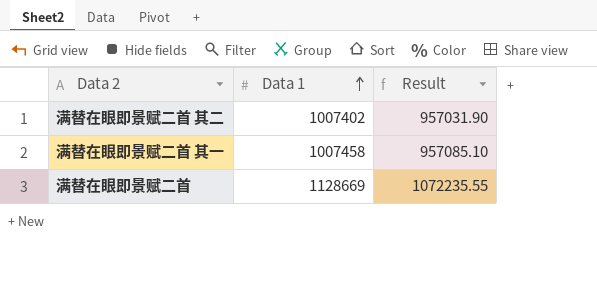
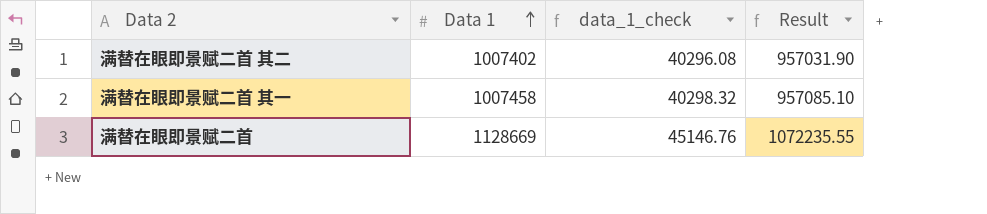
column data_1_check | formula: none -> [Data 1] * 0.04

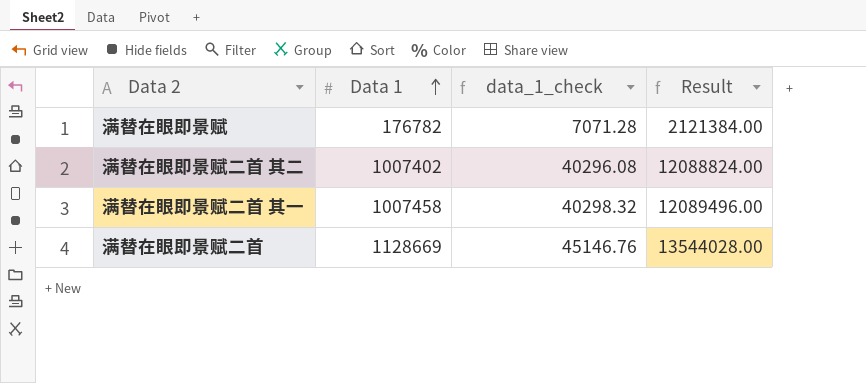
column Result | formula: [Data 1] * 0.95 -> [Data 1] * 12
row 满替在眼即景赋: none -> 176782 | 7071.28 | 2121384.00

